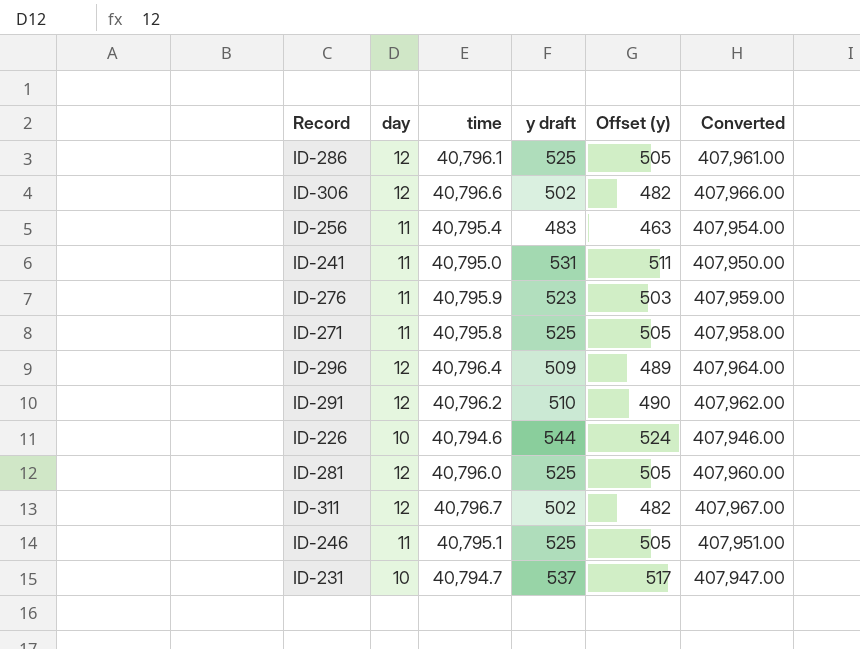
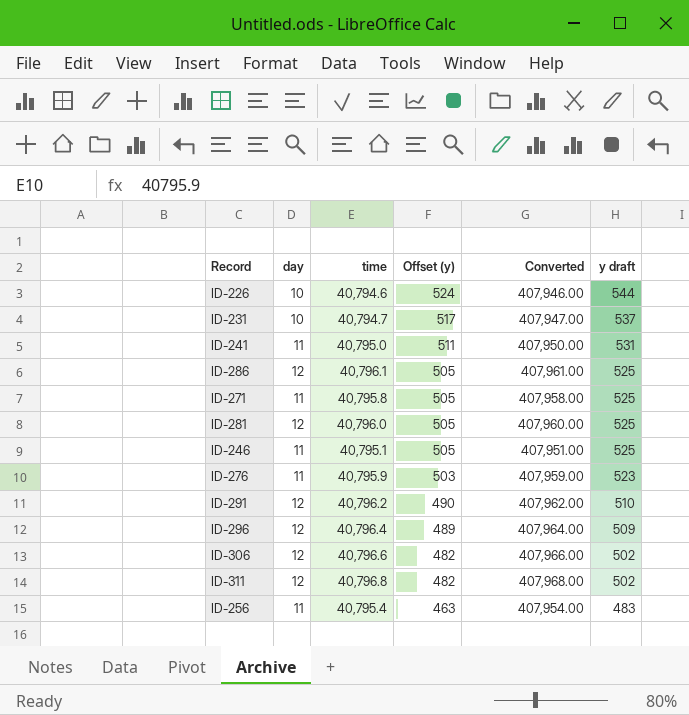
row order: none -> Offset (y) descending
column y draft | position: 4 -> 6
ID-311 | time: 40,796.7 -> 40,796.8
ID-311 | Converted: 407,967.00 -> 407,968.00

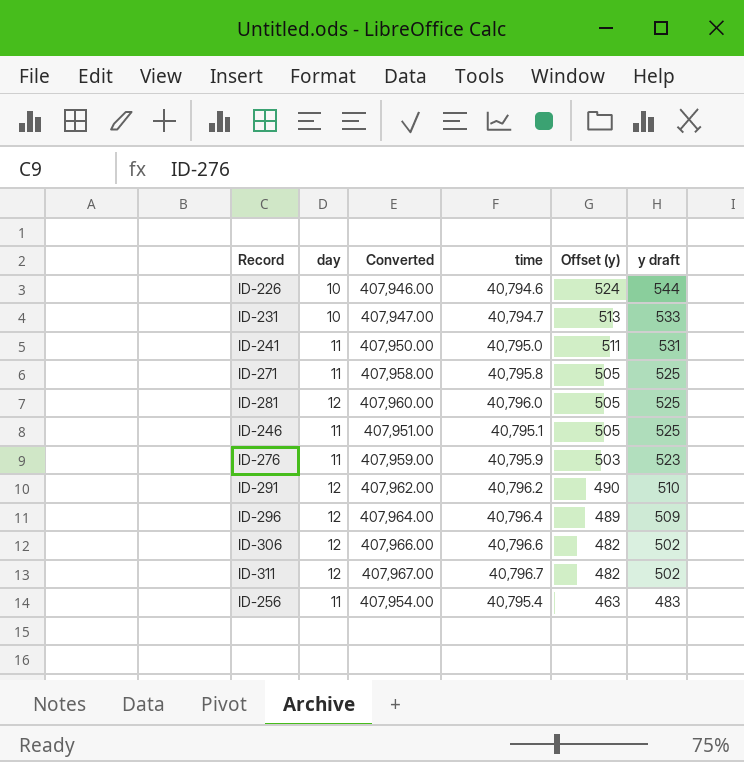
column Converted | position: 5 -> 3
row ID-286: 12 | 40,796.1 | 505 | 407,961.00 | 525 -> none
ID-231 | Offset (y): 517 -> 513
ID-231 | y draft: 537 -> 533
ID-311 | Converted: 407,968.00 -> 407,967.00
ID-311 | time: 40,796.8 -> 40,796.7

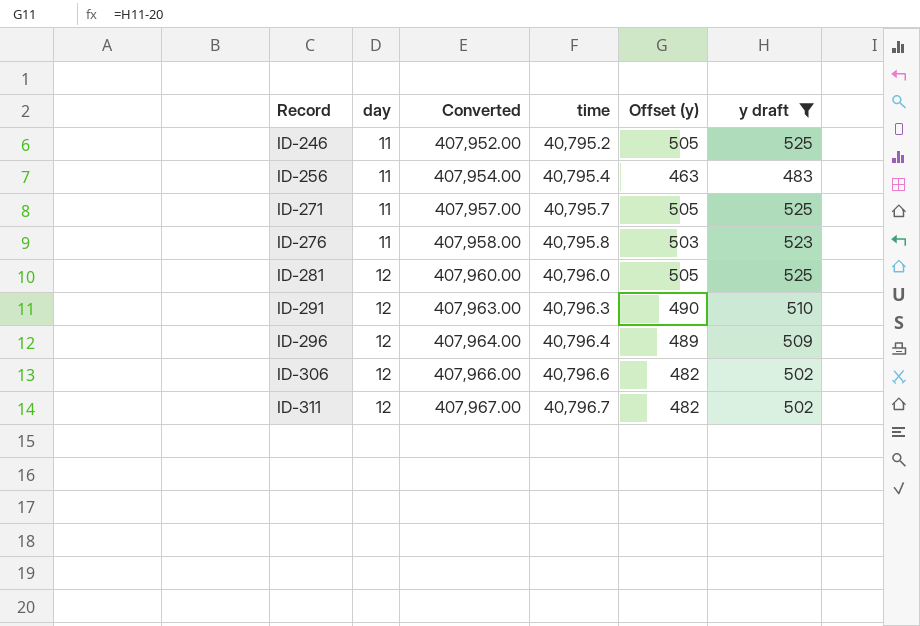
filter: none -> y draft <= 525
row order: Offset (y) descending -> Record ascending
ID-246 | Converted: 407,951.00 -> 407,952.00
ID-246 | time: 40,795.1 -> 40,795.2
ID-271 | Converted: 407,958.00 -> 407,957.00
ID-271 | time: 40,795.8 -> 40,795.7
ID-276 | Converted: 407,959.00 -> 407,958.00
ID-276 | time: 40,795.9 -> 40,795.8
ID-291 | Converted: 407,962.00 -> 407,963.00
ID-291 | time: 40,796.2 -> 40,796.3

